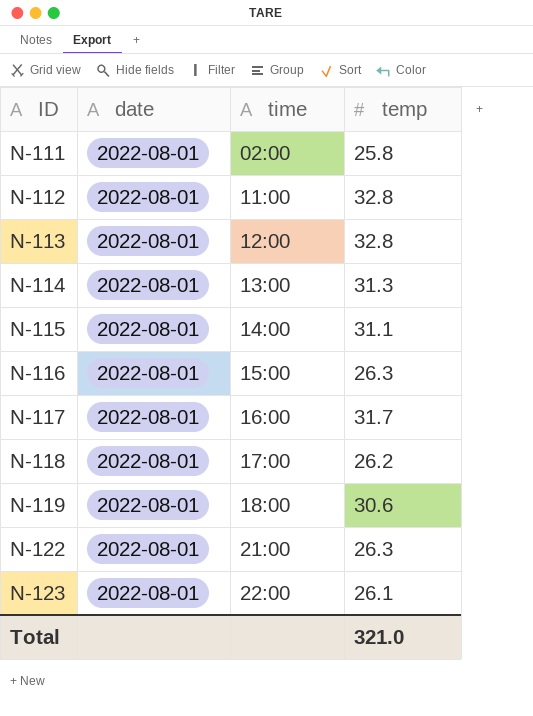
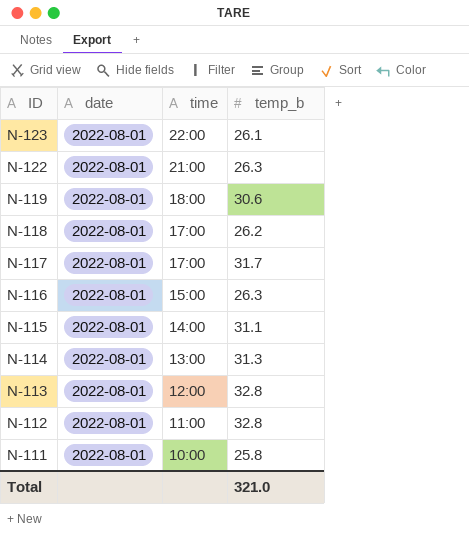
row order: ID ascending -> ID descending
column name: temp -> temp_b
N-117 | time: 16:00 -> 17:00
N-111 | time: 02:00 -> 10:00

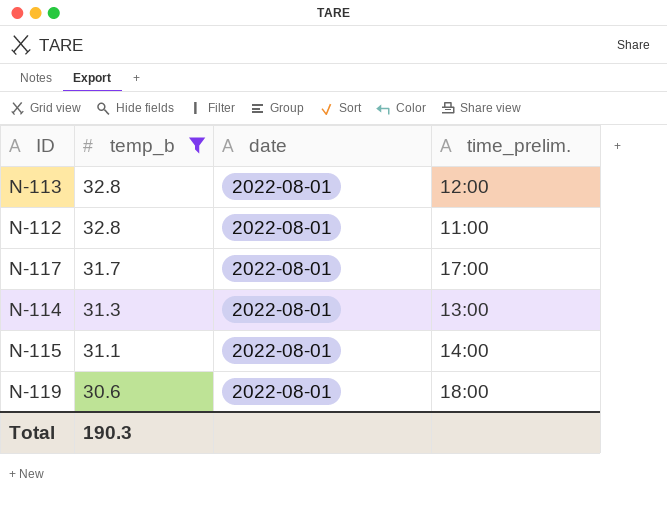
filter: none -> temp_b >= 30.6
row order: ID descending -> temp_b descending
column temp_b | position: 4 -> 2
column name: time -> time_prelim.
Total | temp_b: 321.0 -> 190.3

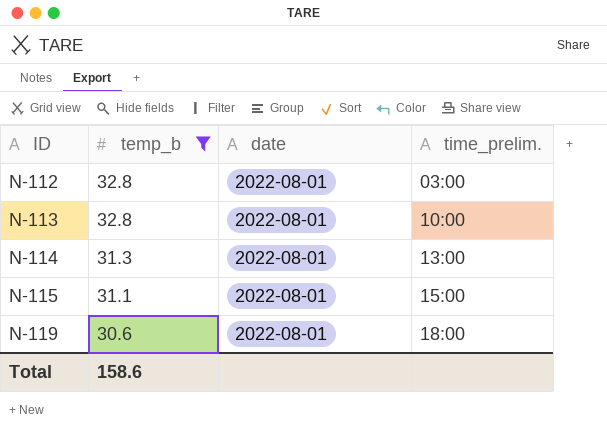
row order: temp_b descending -> ID ascending
row N-117: 31.7 | 2022-08-01 | 17:00 -> none
N-112 | time_prelim.: 11:00 -> 03:00
N-113 | time_prelim.: 12:00 -> 10:00
N-115 | time_prelim.: 14:00 -> 15:00
Total | temp_b: 190.3 -> 158.6

